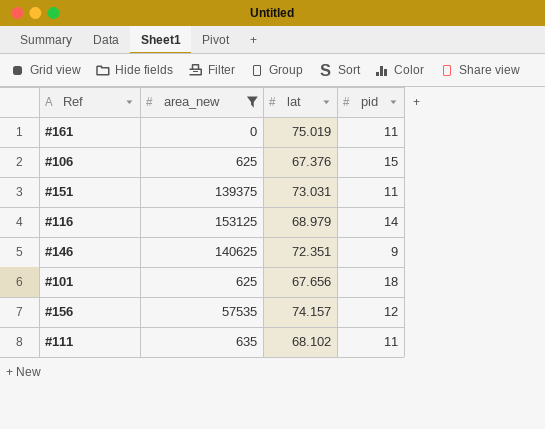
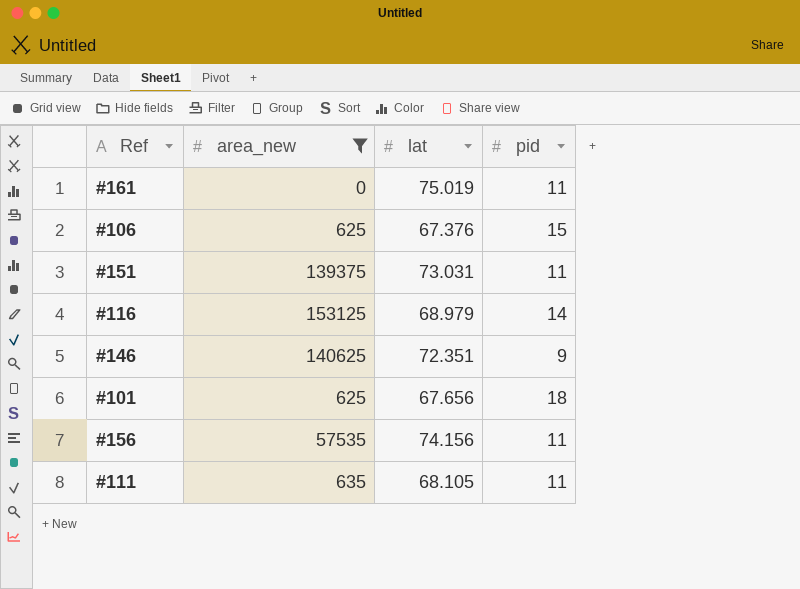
#156 | lat: 74.157 -> 74.156
#156 | pid: 12 -> 11
#111 | lat: 68.102 -> 68.105

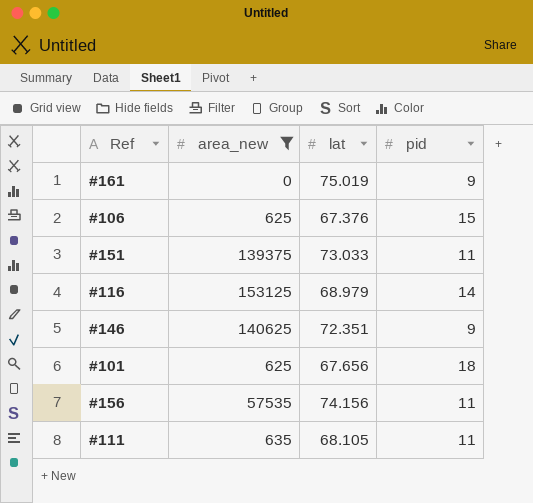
#161 | pid: 11 -> 9
#151 | lat: 73.031 -> 73.033

